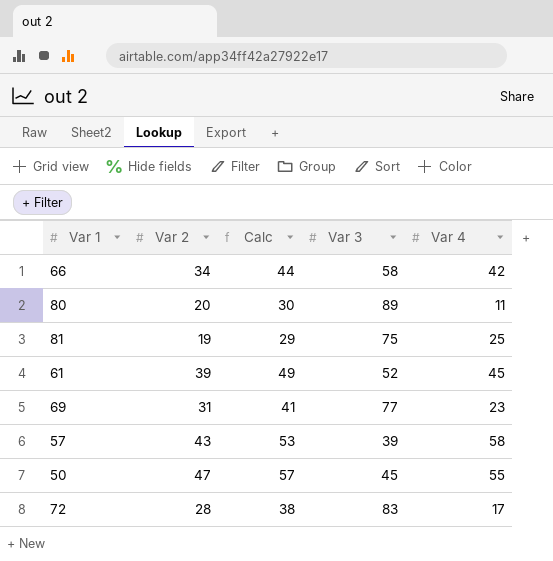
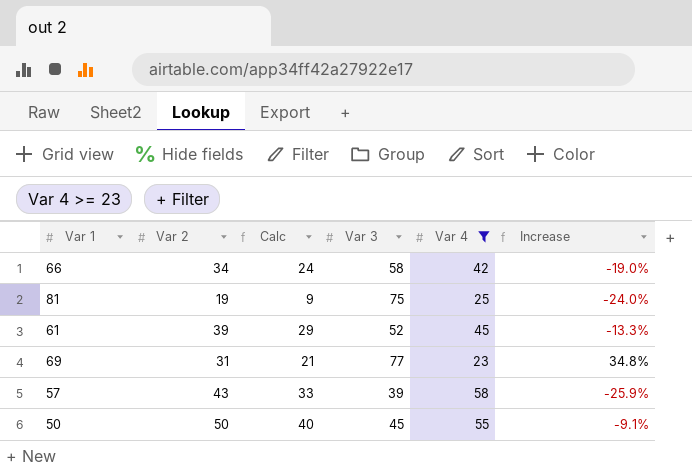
filter: none -> Var 4 >= 23
column Calc | formula: [Var 2] + 10 -> [Var 2] - 10
column Increase | formula: none -> ([Var 2] - [Var 4]) / [Var 4]
50 | Var 2: 47 -> 50

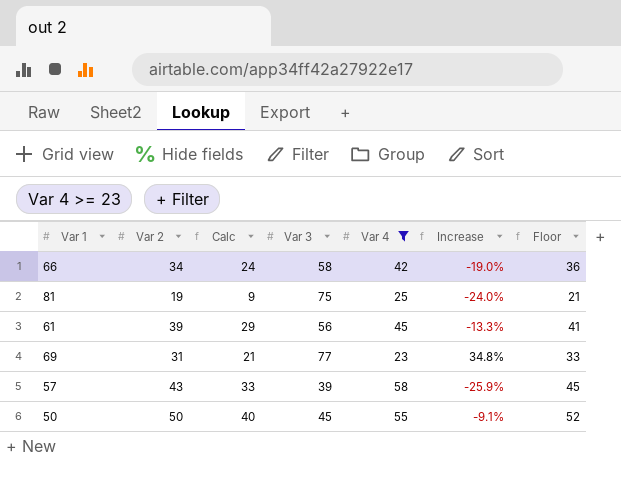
column Floor | formula: none -> [Var 2] + 2
61 | Var 3: 52 -> 56

